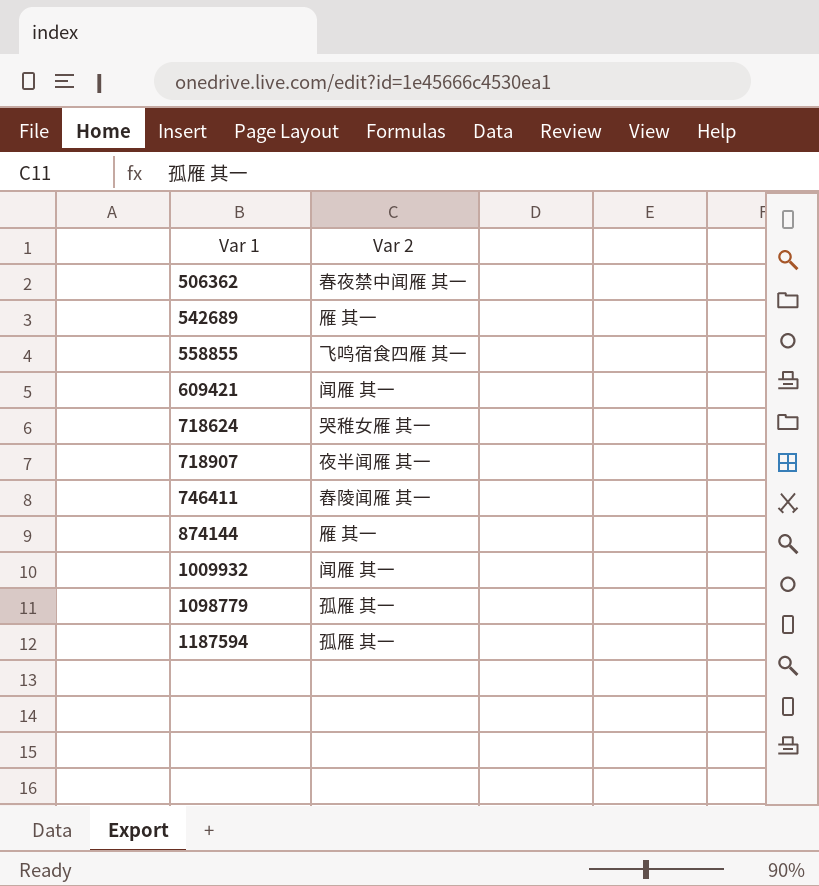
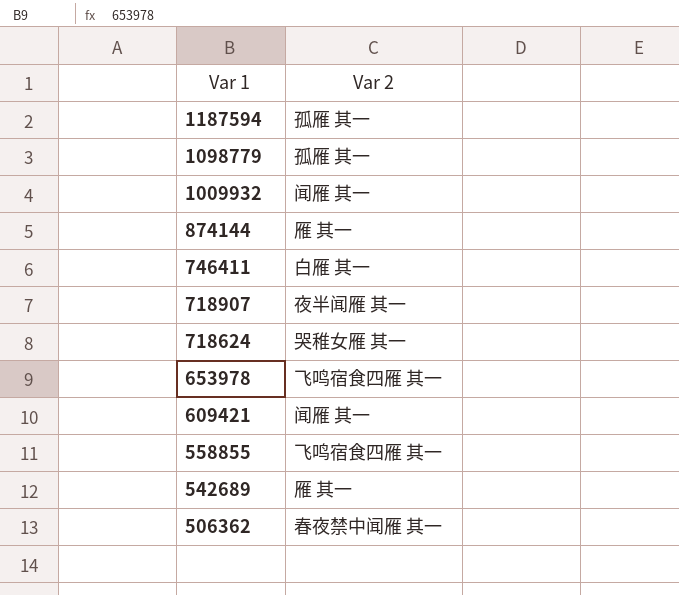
row order: Var 1 ascending -> Var 1 descending
746411 | Var 2: 舂陵闻雁 其一 -> 白雁 其一
row 653978: none -> 飞鸣宿食四雁 其一

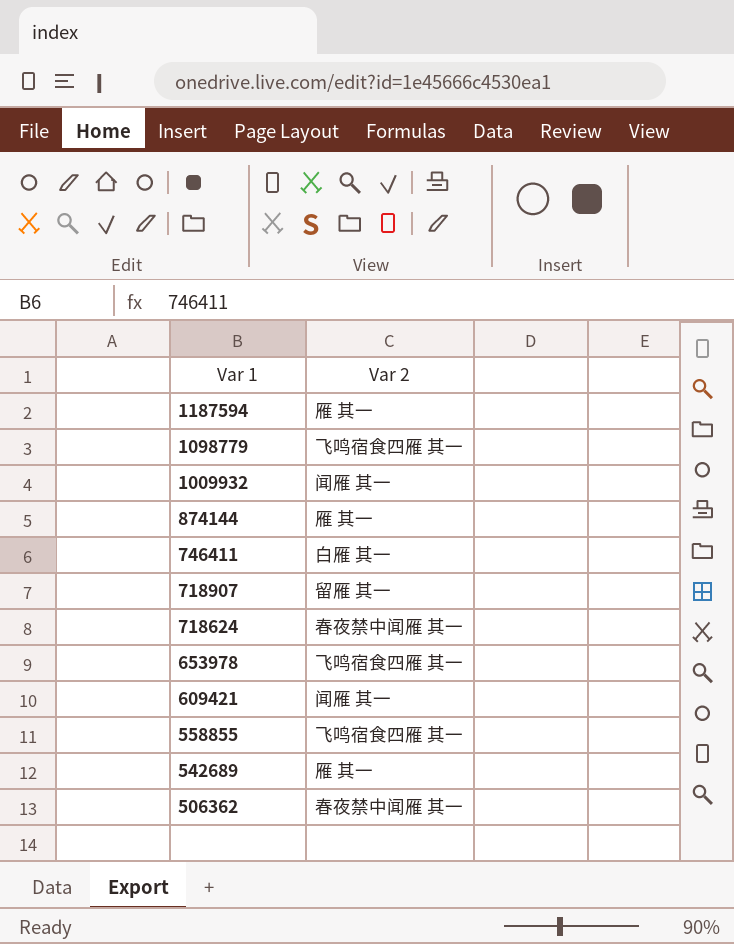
1187594 | Var 2: 孤雁 其一 -> 雁 其一
1098779 | Var 2: 孤雁 其一 -> 飞鸣宿食四雁 其一
718907 | Var 2: 夜半闻雁 其一 -> 留雁 其一
718624 | Var 2: 哭稚女雁 其一 -> 春夜禁中闻雁 其一

